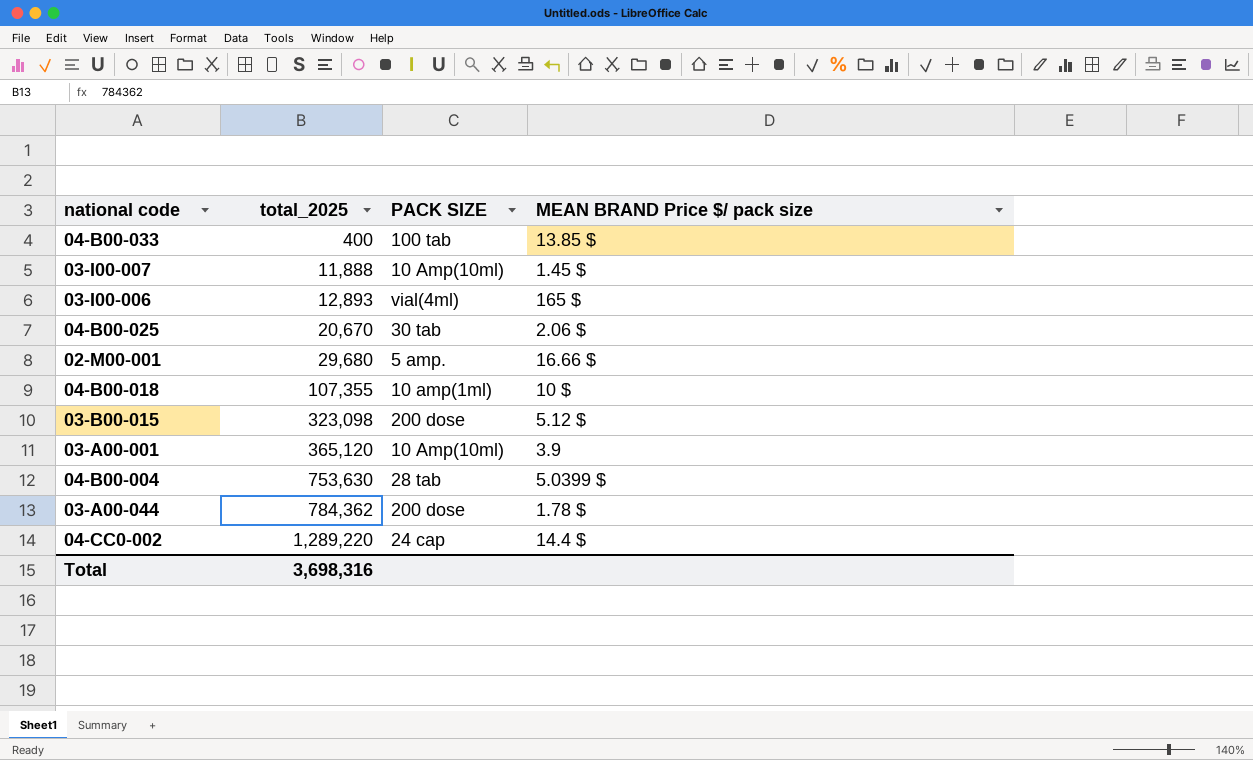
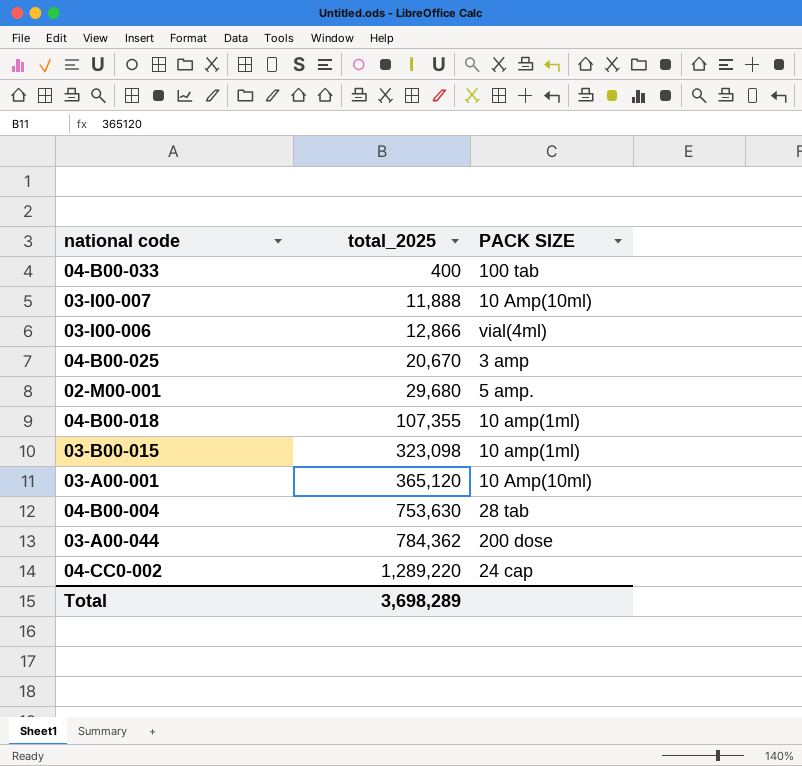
column MEAN BRAND Price $/ pack size | position: 4 -> none
03-I00-006 | total_2025: 12,893 -> 12,866
04-B00-025 | PACK SIZE: 30 tab -> 3 amp
03-B00-015 | PACK SIZE: 200 dose -> 10 amp(1ml)
Total | total_2025: 3,698,316 -> 3,698,289

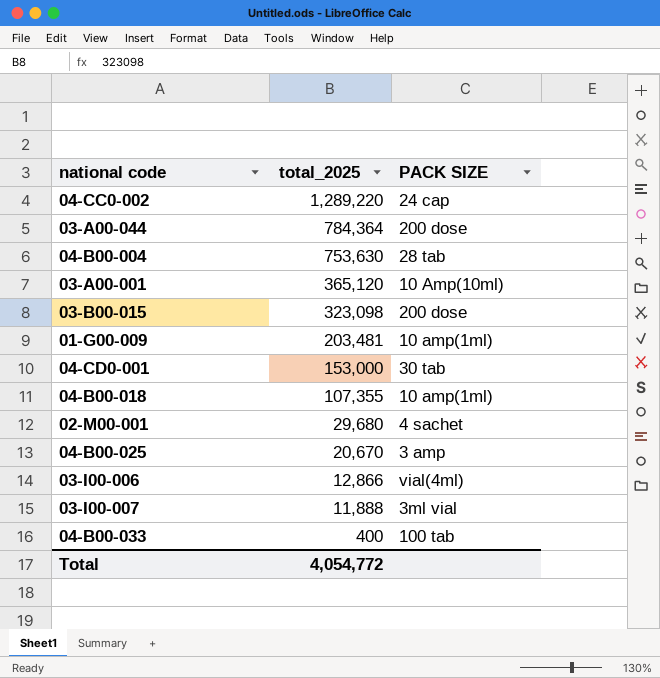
row order: total_2025 ascending -> total_2025 descending
03-A00-044 | total_2025: 784,362 -> 784,364
03-B00-015 | PACK SIZE: 10 amp(1ml) -> 200 dose
row 01-G00-009: none -> 203,481 | 10 amp(1ml)
row 04-CD0-001: none -> 153,000 | 30 tab
02-M00-001 | PACK SIZE: 5 amp. -> 4 sachet
03-I00-007 | PACK SIZE: 10 Amp(10ml) -> 3ml vial
Total | total_2025: 3,698,289 -> 4,054,772

